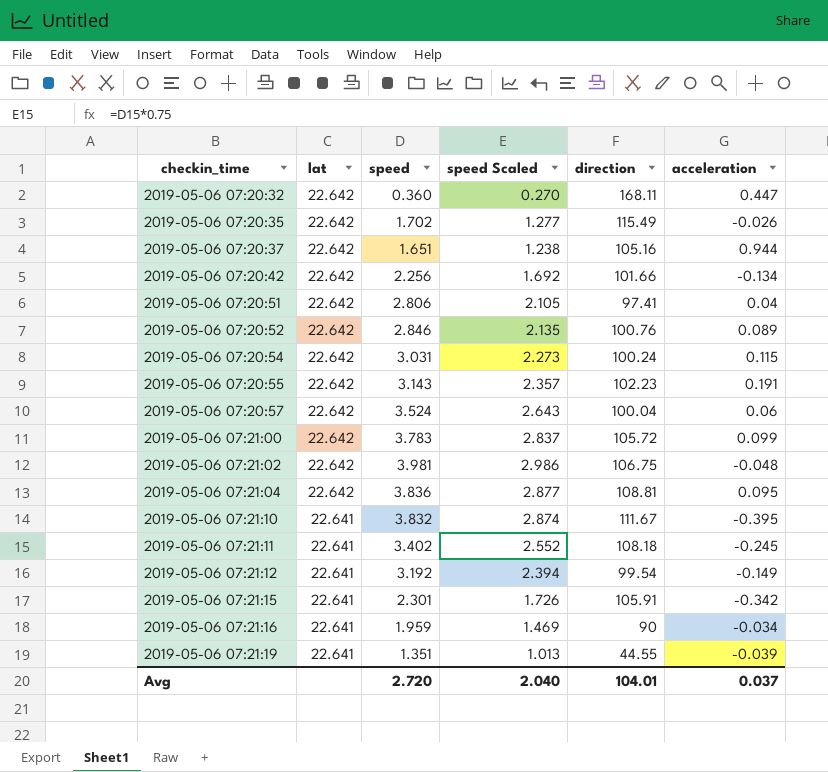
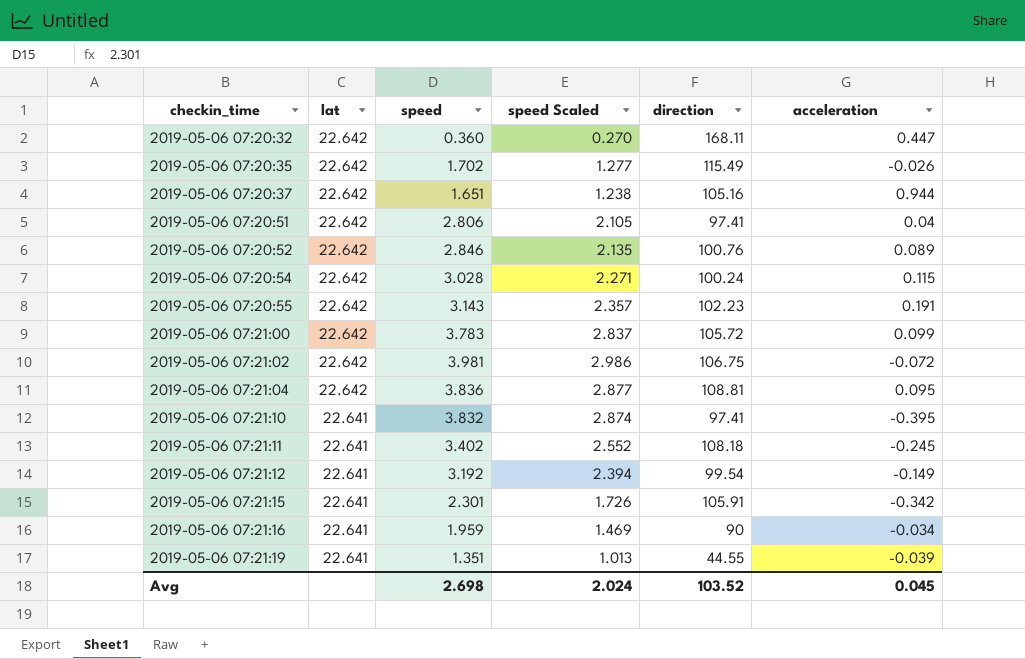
row 2019-05-06 07:20:42: 22.642 | 2.256 | 1.692 | 101.66 | -0.134 -> none
row 2019-05-06 07:20:57: 22.642 | 3.524 | 2.643 | 100.04 | 0.06 -> none
2019-05-06 07:20:54 | speed: 3.031 -> 3.028
2019-05-06 07:20:54 | speed Scaled: 2.273 -> 2.271
2019-05-06 07:21:02 | acceleration: -0.048 -> -0.072
2019-05-06 07:21:10 | direction: 111.67 -> 97.41
Avg | speed: 2.720 -> 2.698
Avg | speed Scaled: 2.040 -> 2.024
Avg | direction: 104.01 -> 103.52
Avg | acceleration: 0.037 -> 0.045

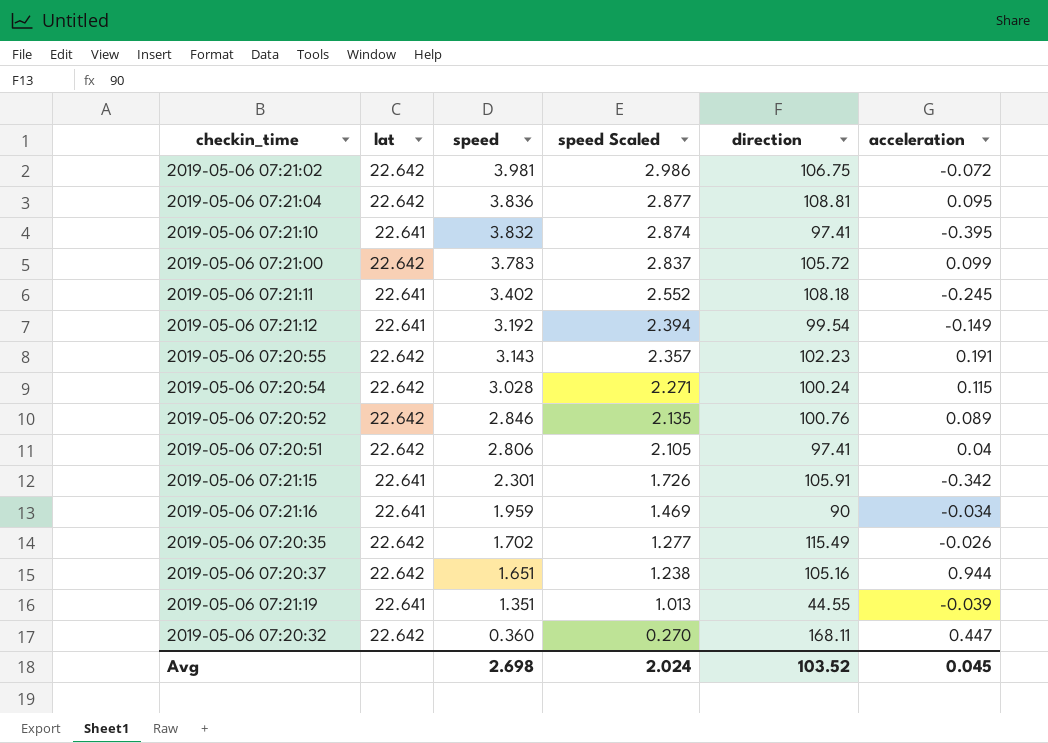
row order: checkin_time ascending -> speed descending

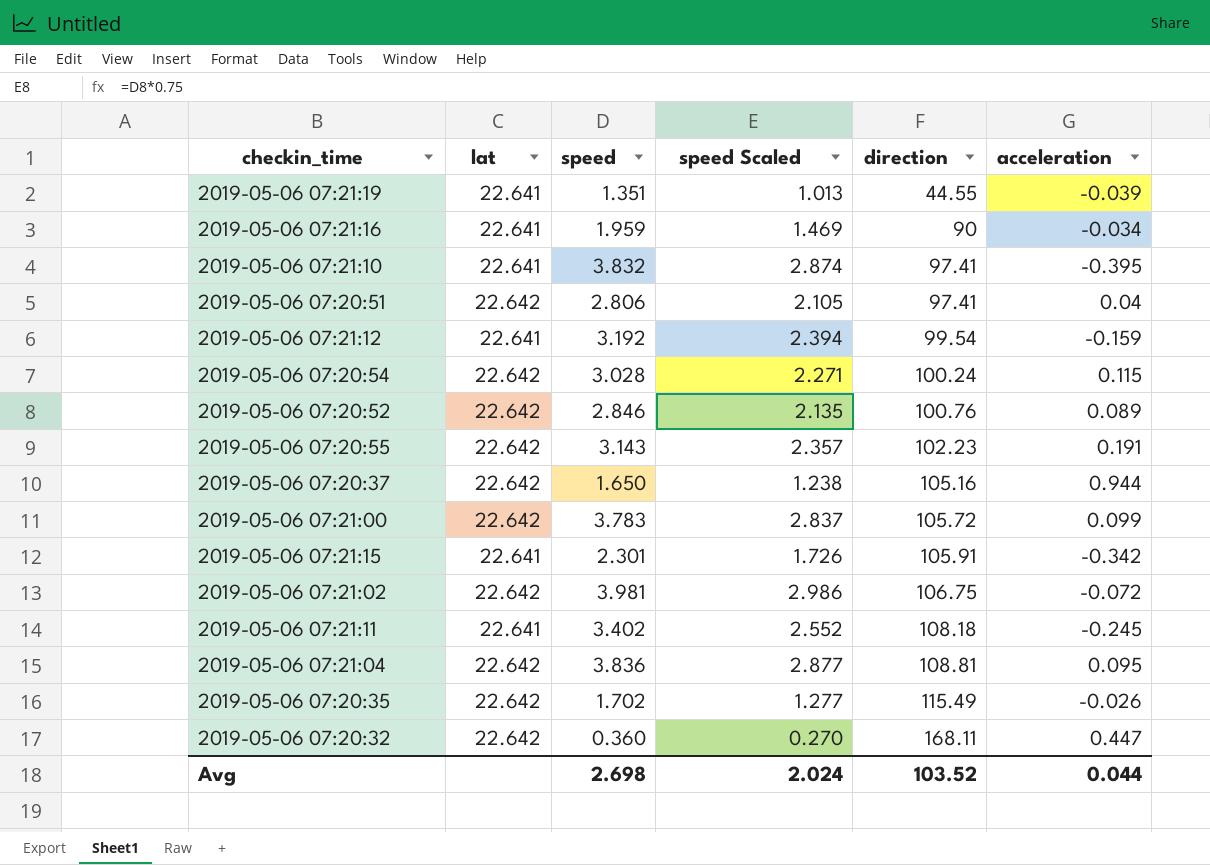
row order: speed descending -> direction ascending
2019-05-06 07:21:12 | acceleration: -0.149 -> -0.159
2019-05-06 07:20:37 | speed: 1.651 -> 1.650
Avg | acceleration: 0.045 -> 0.044

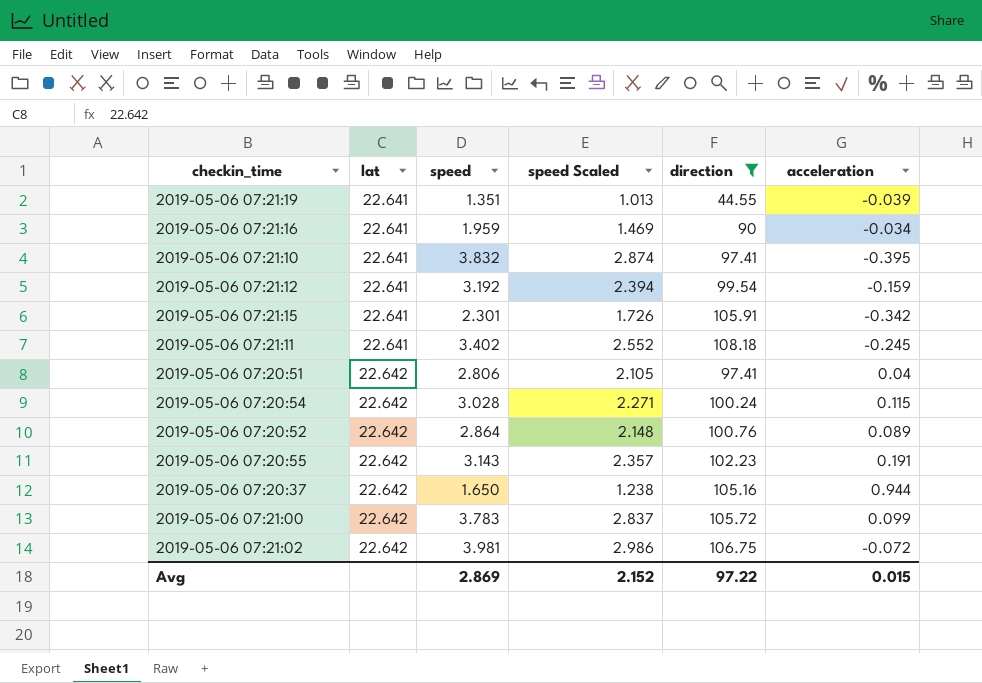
filter: none -> direction <= 108.18
row order: direction ascending -> lat ascending
2019-05-06 07:20:52 | speed: 2.846 -> 2.864
2019-05-06 07:20:52 | speed Scaled: 2.135 -> 2.148
Avg | speed: 2.698 -> 2.869
Avg | speed Scaled: 2.024 -> 2.152
Avg | direction: 103.52 -> 97.22
Avg | acceleration: 0.044 -> 0.015

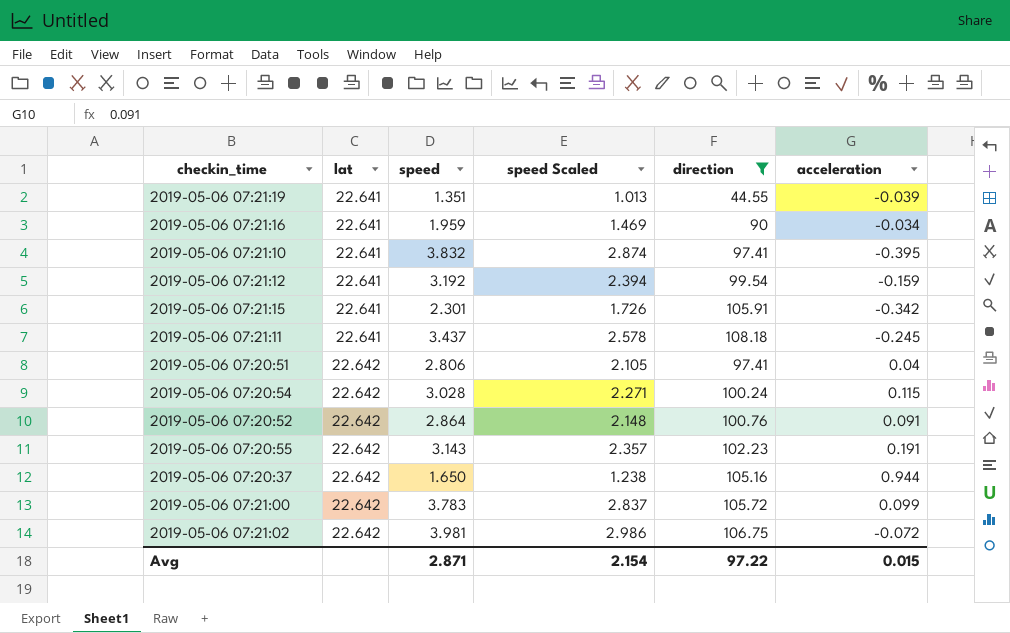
2019-05-06 07:21:11 | speed: 3.402 -> 3.437
2019-05-06 07:21:11 | speed Scaled: 2.552 -> 2.578
2019-05-06 07:20:52 | acceleration: 0.089 -> 0.091
Avg | speed: 2.869 -> 2.871
Avg | speed Scaled: 2.152 -> 2.154

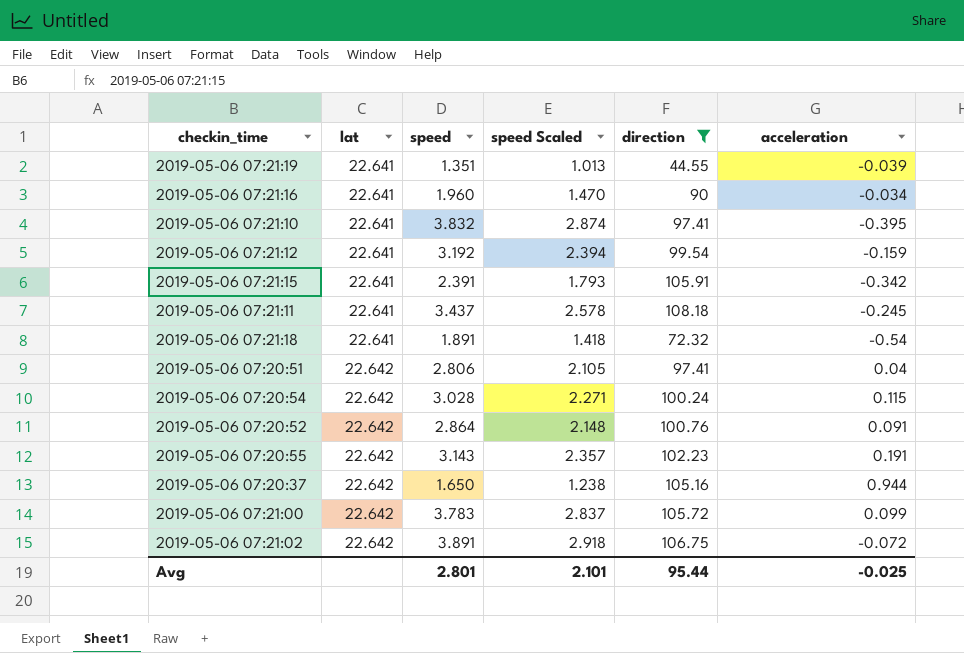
2019-05-06 07:21:16 | speed: 1.959 -> 1.960
2019-05-06 07:21:16 | speed Scaled: 1.469 -> 1.470
2019-05-06 07:21:15 | speed: 2.301 -> 2.391
2019-05-06 07:21:15 | speed Scaled: 1.726 -> 1.793
row 2019-05-06 07:21:18: none -> 22.641 | 1.891 | 1.418 | 72.32 | -0.54
2019-05-06 07:21:02 | speed: 3.981 -> 3.891
2019-05-06 07:21:02 | speed Scaled: 2.986 -> 2.918
Avg | speed: 2.871 -> 2.801
Avg | speed Scaled: 2.154 -> 2.101
Avg | direction: 97.22 -> 95.44
Avg | acceleration: 0.015 -> -0.025

